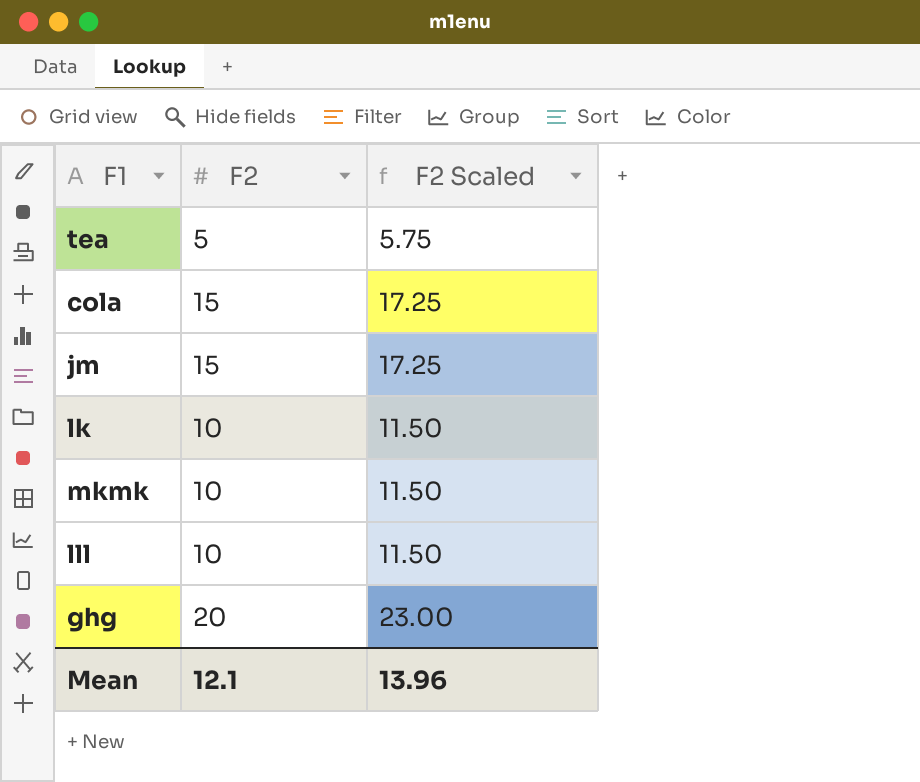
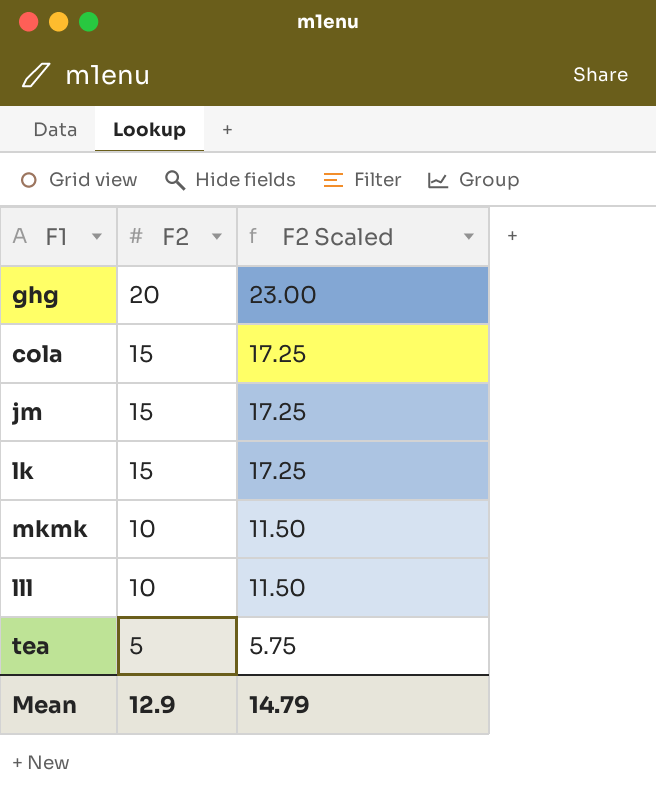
row order: none -> F2 descending
lk | F2: 10 -> 15
lk | F2 Scaled: 11.50 -> 17.25
Mean | F2: 12.1 -> 12.9
Mean | F2 Scaled: 13.96 -> 14.79

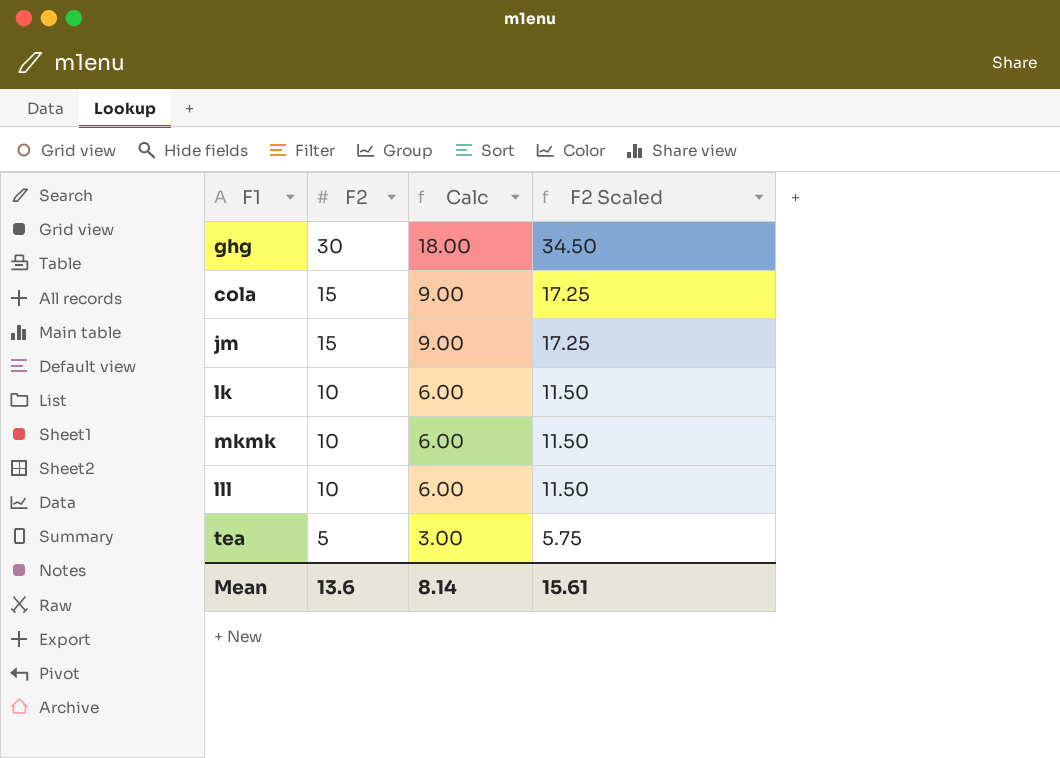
column Calc | formula: none -> [F2] * 0.6
ghg | F2: 20 -> 30
ghg | F2 Scaled: 23.00 -> 34.50
lk | F2: 15 -> 10
lk | F2 Scaled: 17.25 -> 11.50
Mean | F2: 12.9 -> 13.6
Mean | F2 Scaled: 14.79 -> 15.61

